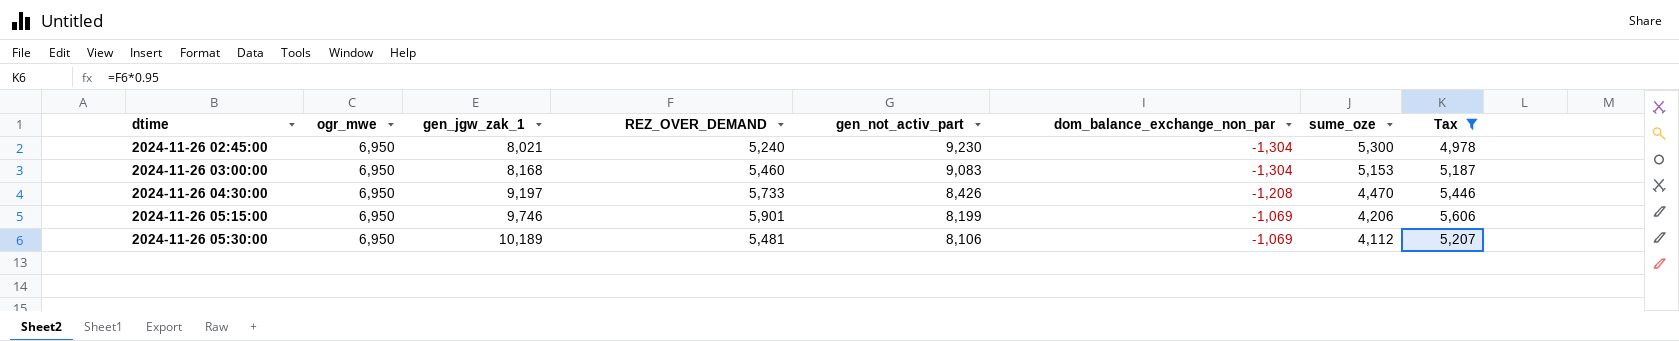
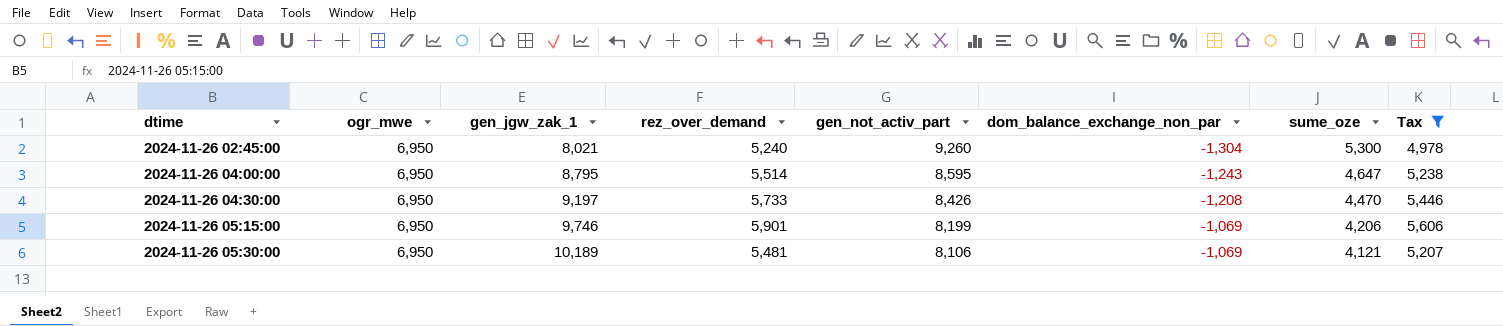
column name: REZ_OVER_DEMAND -> rez_over_demand
row 2024-11-26 03:00:00: 6,950 | 8,168 | 5,460 | 9,083 | -1,304 | 5,153 | 5,187 -> none
2024-11-26 02:45:00 | gen_not_activ_part: 9,230 -> 9,260
row 2024-11-26 04:00:00: none -> 6,950 | 8,795 | 5,514 | 8,595 | -1,243 | 4,647 | 5,238
2024-11-26 05:30:00 | sume_oze: 4,112 -> 4,121

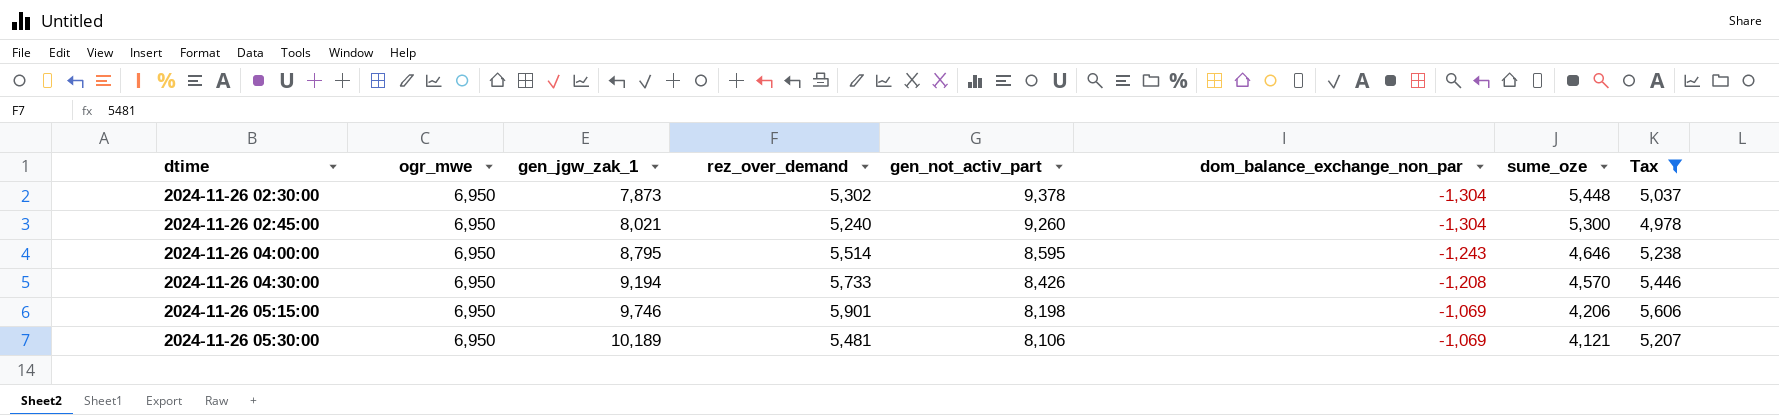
row 2024-11-26 02:30:00: none -> 6,950 | 7,873 | 5,302 | 9,378 | -1,304 | 5,448 | 5,037
2024-11-26 04:00:00 | sume_oze: 4,647 -> 4,646
2024-11-26 04:30:00 | gen_jgw_zak_1: 9,197 -> 9,194
2024-11-26 04:30:00 | sume_oze: 4,470 -> 4,570
2024-11-26 05:15:00 | gen_not_activ_part: 8,199 -> 8,198

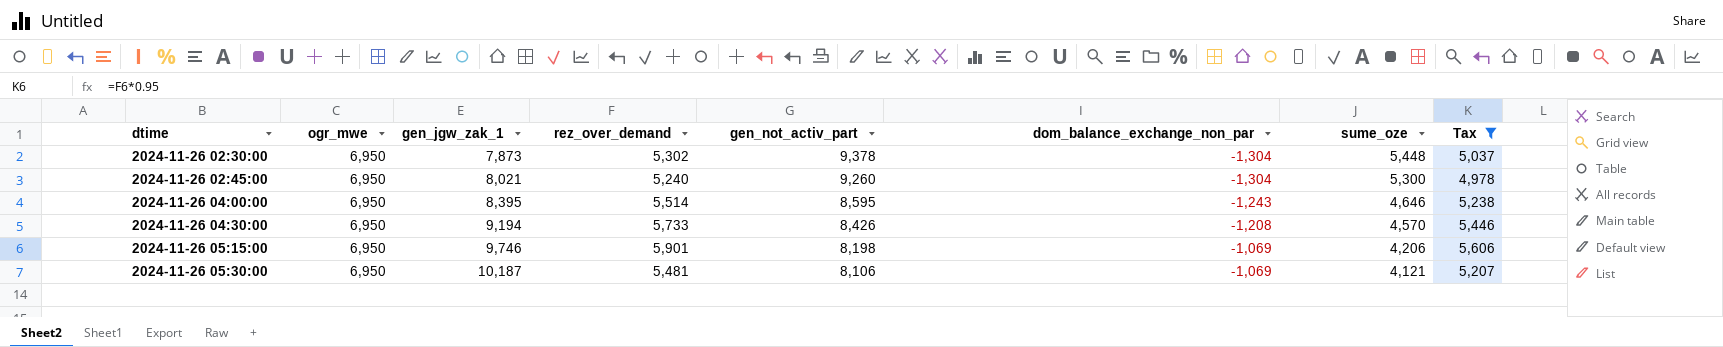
2024-11-26 04:00:00 | gen_jgw_zak_1: 8,795 -> 8,395
2024-11-26 05:30:00 | gen_jgw_zak_1: 10,189 -> 10,187

